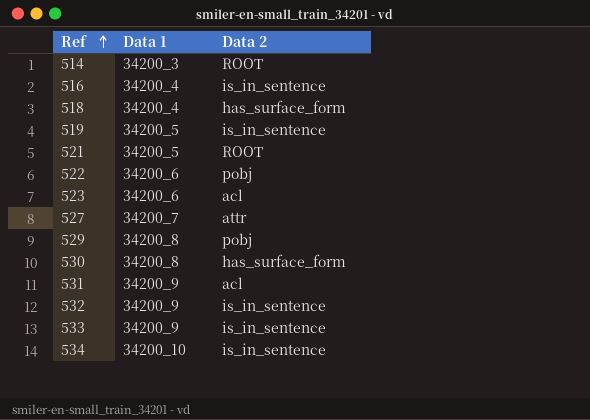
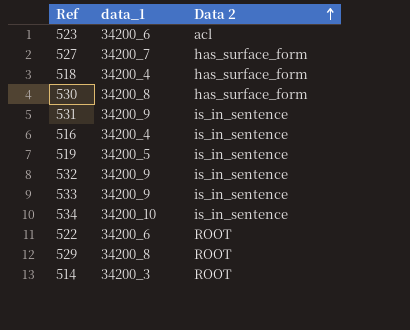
row order: Ref ascending -> Data 2 ascending
column name: Data 1 -> data_1
row 521: 34200_5 | ROOT -> none
527 | Data 2: attr -> has_surface_form
531 | Data 2: acl -> is_in_sentence
522 | Data 2: pobj -> ROOT
529 | Data 2: pobj -> ROOT

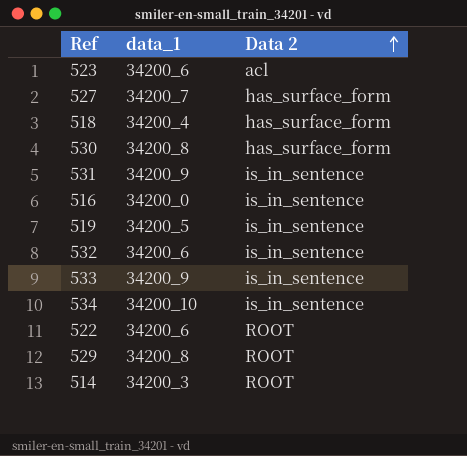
516 | data_1: 34200_4 -> 34200_0
532 | data_1: 34200_9 -> 34200_6

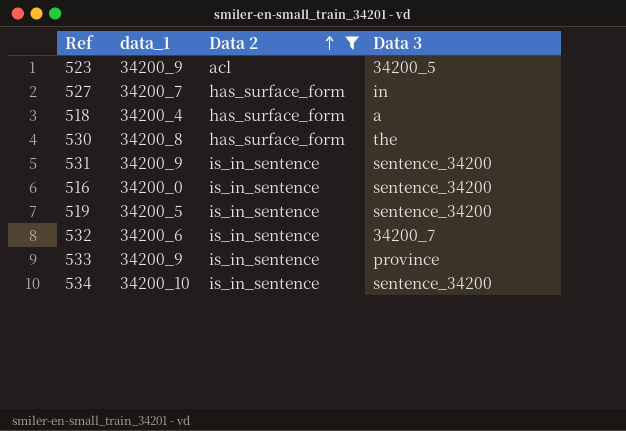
filter: none -> Data 2 != ROOT
column Data 3 | position: none -> 4
523 | data_1: 34200_6 -> 34200_9

